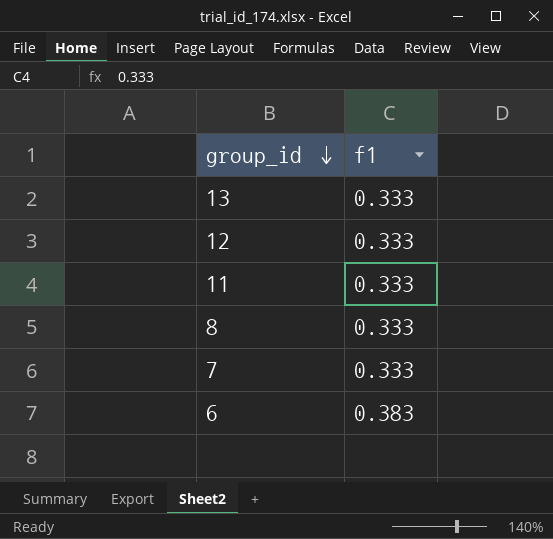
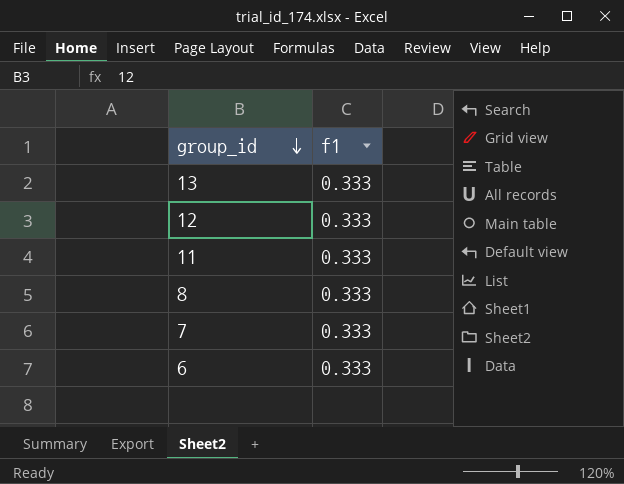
6 | f1: 0.383 -> 0.333

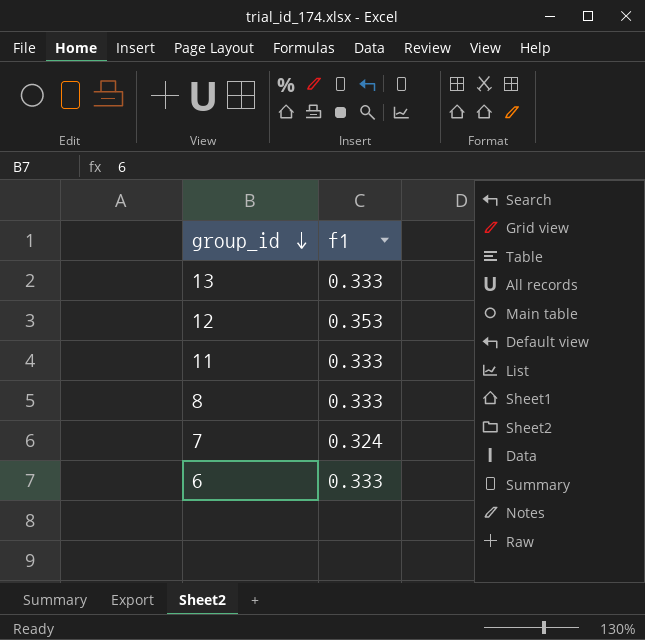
12 | f1: 0.333 -> 0.353
7 | f1: 0.333 -> 0.324

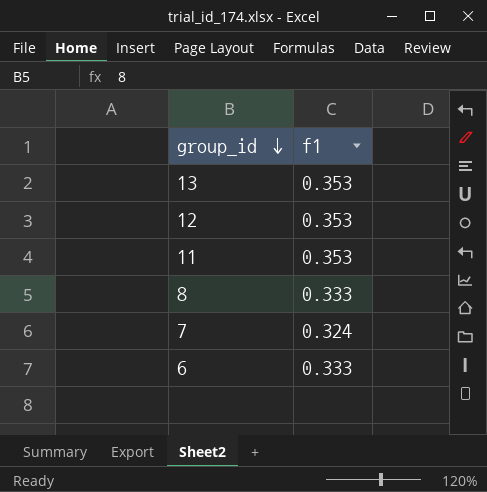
13 | f1: 0.333 -> 0.353
11 | f1: 0.333 -> 0.353

